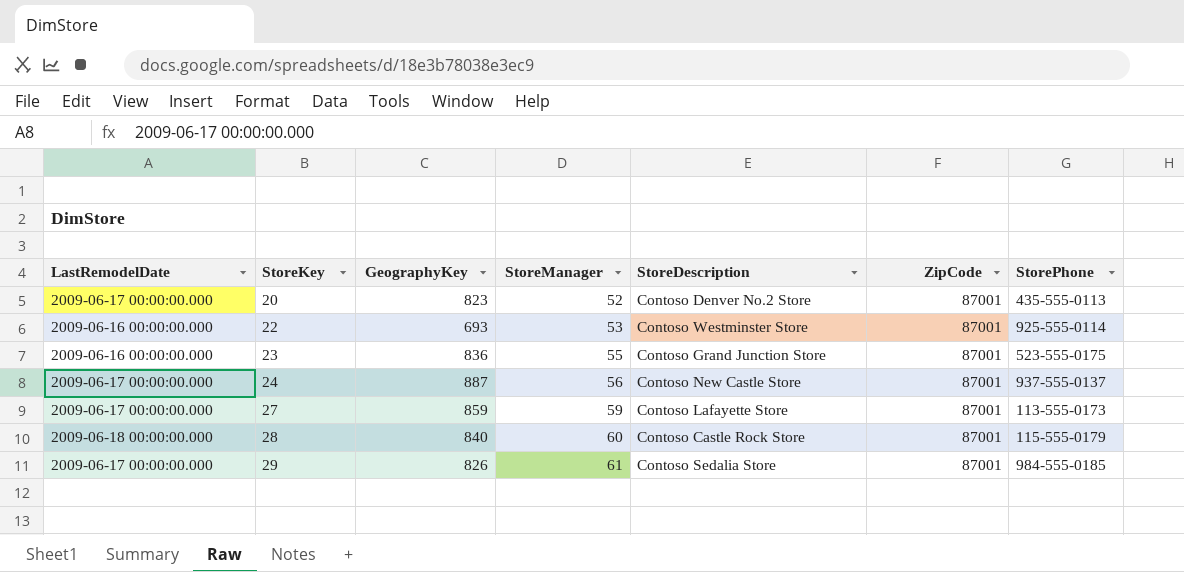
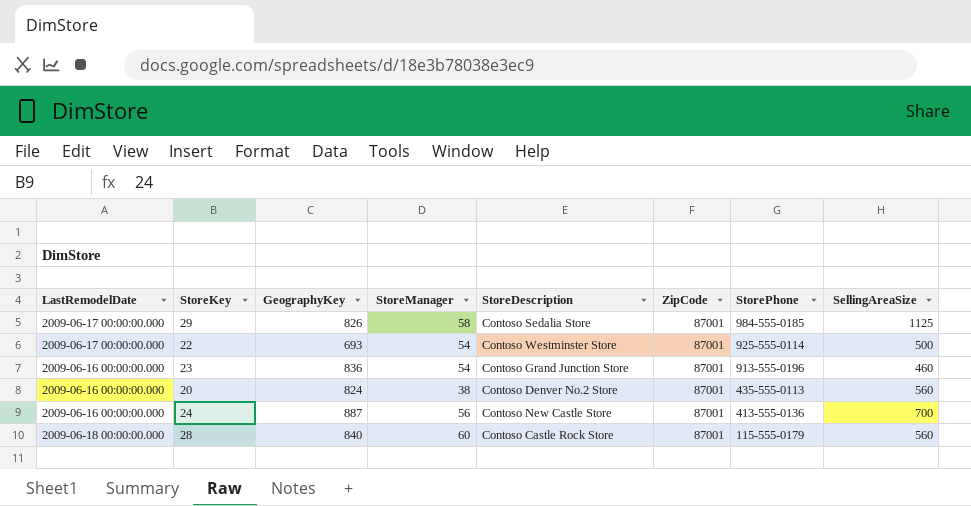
row order: StoreKey ascending -> StorePhone descending
column SellingAreaSize | position: none -> 8
row 27: 2009-06-17 00:00:00.000 | 859 | 59 | Contoso Lafayette Store | 87001 | 113-555-0173 -> none
29 | StoreManager: 61 -> 58
22 | LastRemodelDate: 2009-06-16 00:00:00.000 -> 2009-06-17 00:00:00.000
22 | StoreManager: 53 -> 54
23 | StoreManager: 55 -> 54
23 | StorePhone: 523-555-0175 -> 913-555-0196
20 | LastRemodelDate: 2009-06-17 00:00:00.000 -> 2009-06-16 00:00:00.000
20 | GeographyKey: 823 -> 824
20 | StoreManager: 52 -> 38
24 | LastRemodelDate: 2009-06-17 00:00:00.000 -> 2009-06-16 00:00:00.000
24 | StorePhone: 937-555-0137 -> 413-555-0136

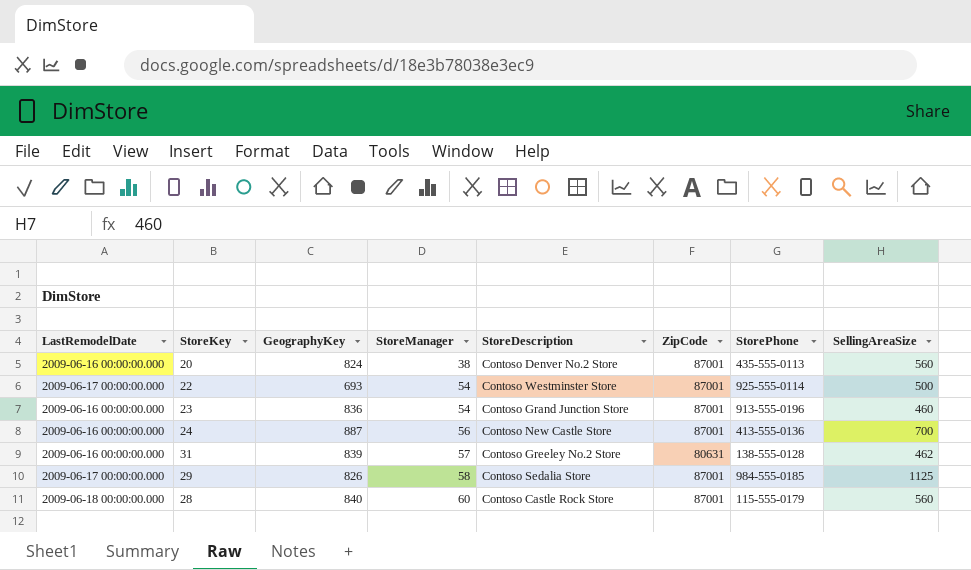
row order: StorePhone descending -> StoreManager ascending
row 31: none -> 2009-06-16 00:00:00.000 | 839 | 57 | Contoso Greeley No.2 Store | 80631 | 138-555-0128 | 462

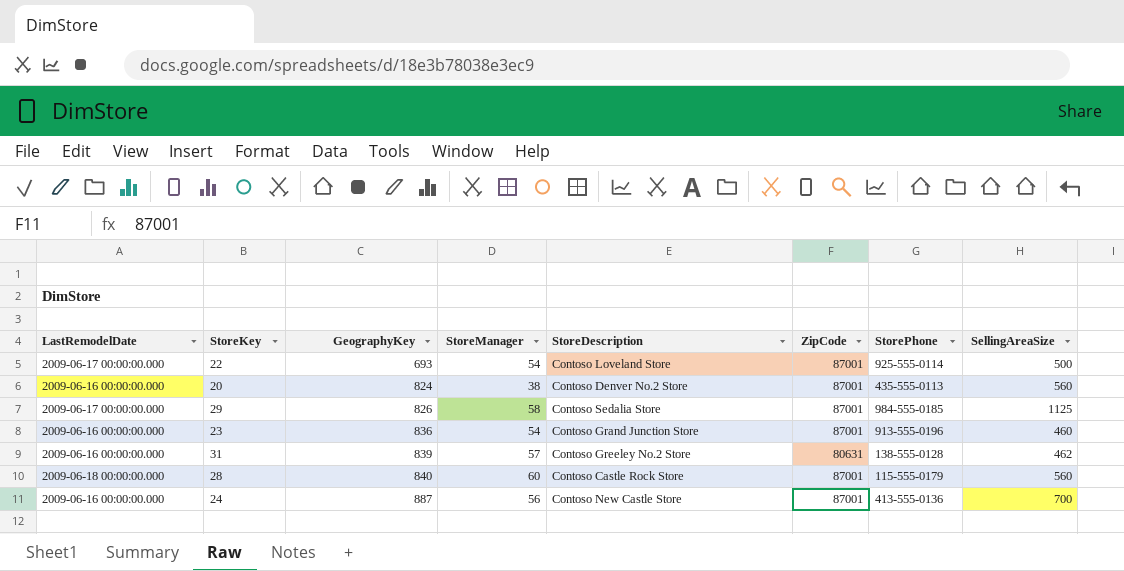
row order: StoreManager ascending -> GeographyKey ascending
22 | StoreDescription: Contoso Westminster Store -> Contoso Loveland Store

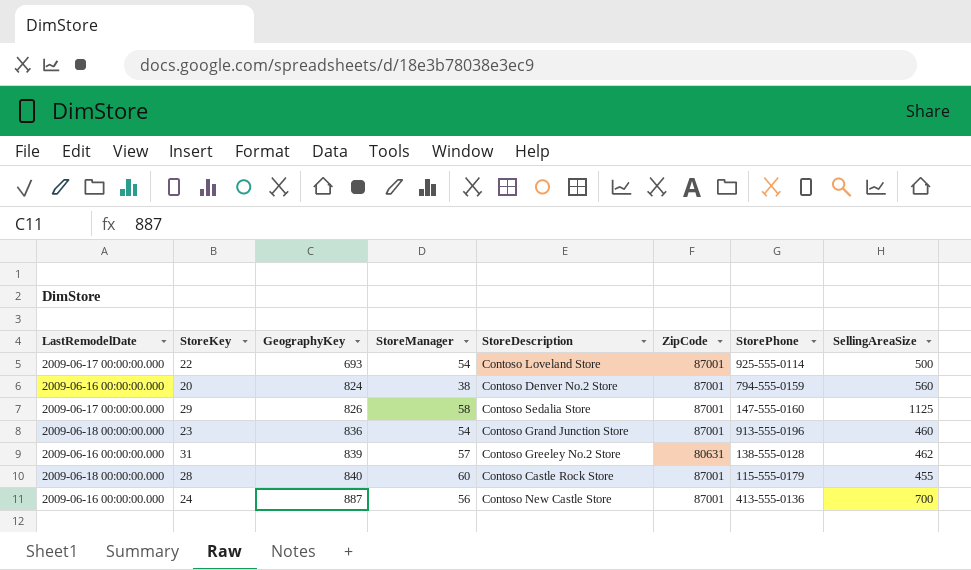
20 | StorePhone: 435-555-0113 -> 794-555-0159
29 | StorePhone: 984-555-0185 -> 147-555-0160
23 | LastRemodelDate: 2009-06-16 00:00:00.000 -> 2009-06-18 00:00:00.000
28 | SellingAreaSize: 560 -> 455

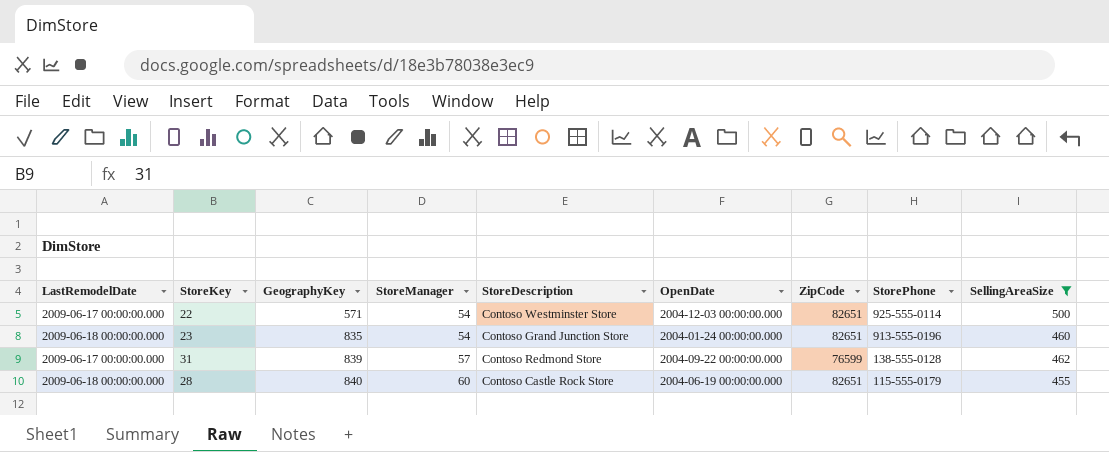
filter: none -> SellingAreaSize <= 500
column OpenDate | position: none -> 6
22 | GeographyKey: 693 -> 571
22 | StoreDescription: Contoso Loveland Store -> Contoso Westminster Store
22 | ZipCode: 87001 -> 82651
23 | GeographyKey: 836 -> 835
23 | ZipCode: 87001 -> 82651
31 | LastRemodelDate: 2009-06-16 00:00:00.000 -> 2009-06-17 00:00:00.000
31 | StoreDescription: Contoso Greeley No.2 Store -> Contoso Redmond Store
31 | ZipCode: 80631 -> 76599
28 | ZipCode: 87001 -> 82651

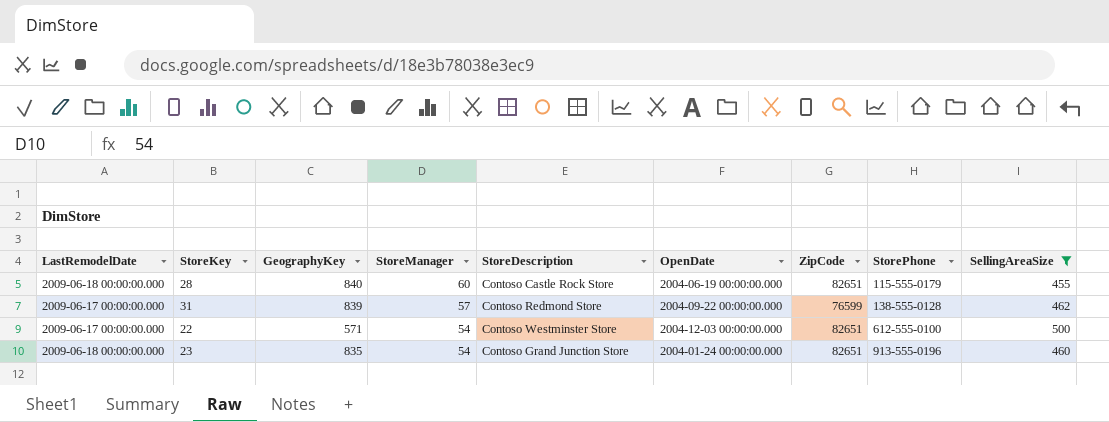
row order: GeographyKey ascending -> StoreManager descending
22 | StorePhone: 925-555-0114 -> 612-555-0100

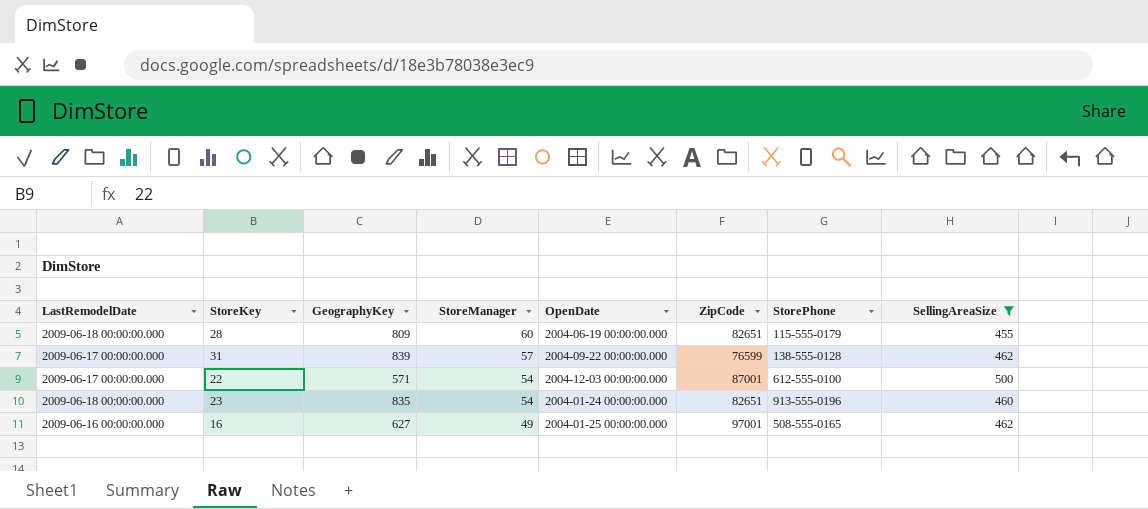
column StoreDescription | position: 5 -> none
28 | GeographyKey: 840 -> 809
22 | ZipCode: 82651 -> 87001
row 16: none -> 2009-06-16 00:00:00.000 | 627 | 49 | 2004-01-25 00:00:00.000 | 97001 | 508-555-0165 | 462

